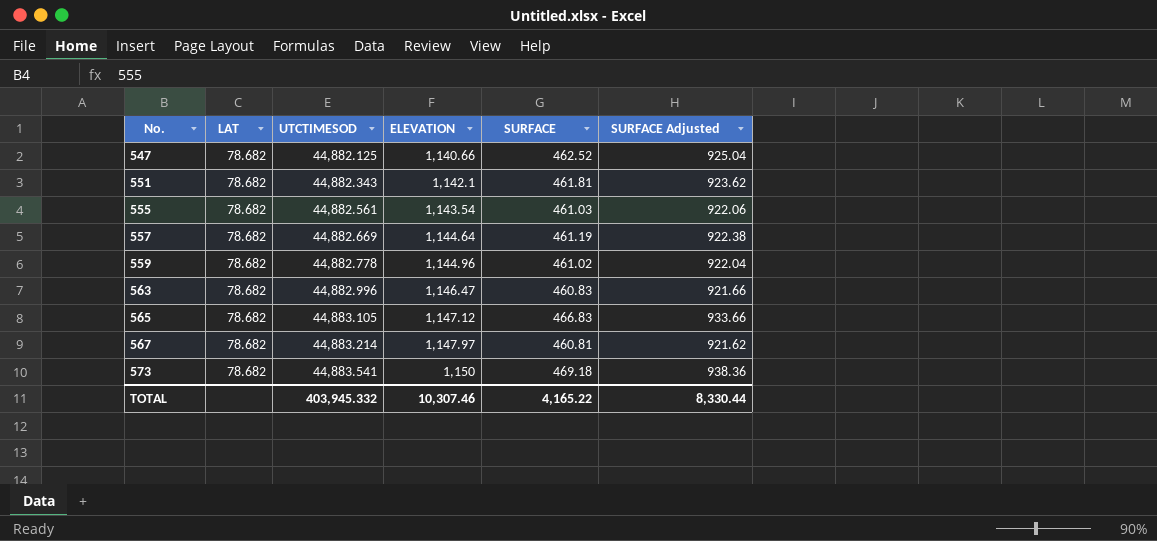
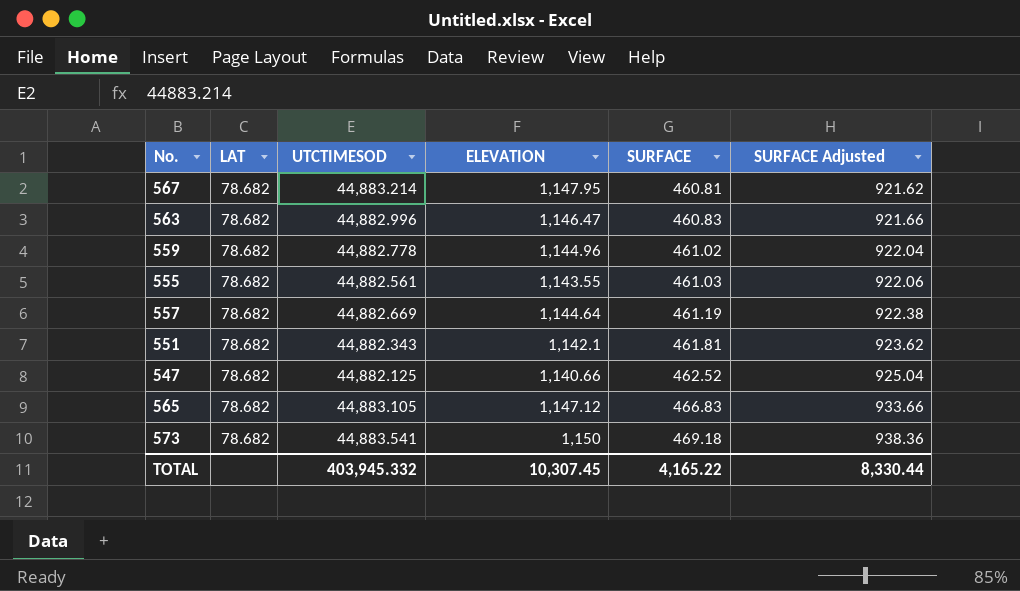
row order: No. ascending -> SURFACE ascending
567 | ELEVATION: 1,147.97 -> 1,147.95
555 | ELEVATION: 1,143.54 -> 1,143.55
TOTAL | ELEVATION: 10,307.46 -> 10,307.45

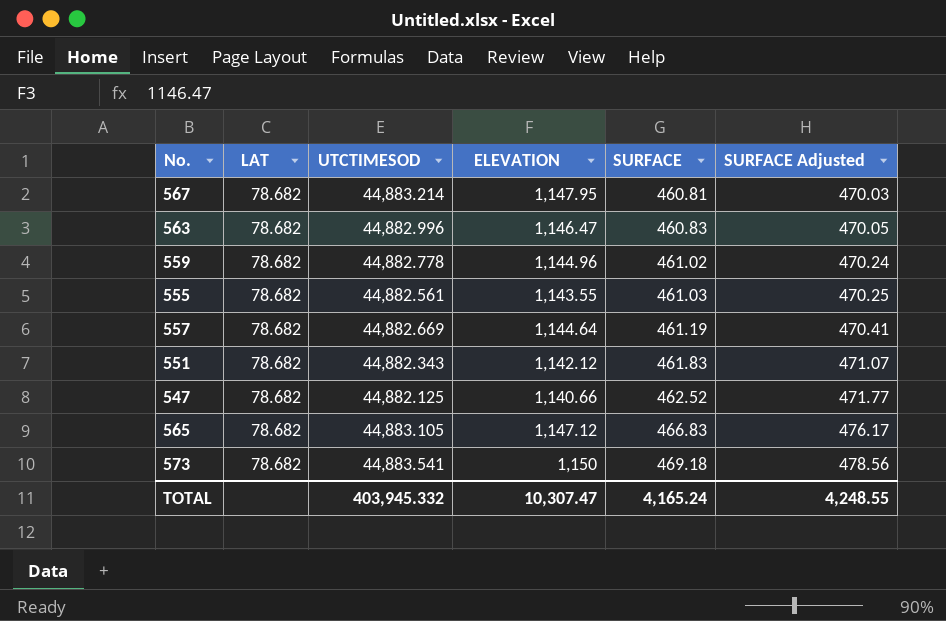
column SURFACE Adjusted | formula: [SURFACE] * 2 -> [SURFACE] * 1.02
551 | ELEVATION: 1,142.1 -> 1,142.12
551 | SURFACE: 461.81 -> 461.83
TOTAL | ELEVATION: 10,307.45 -> 10,307.47
TOTAL | SURFACE: 4,165.22 -> 4,165.24
TOTAL | SURFACE Adjusted: 8,330.44 -> 4,248.55

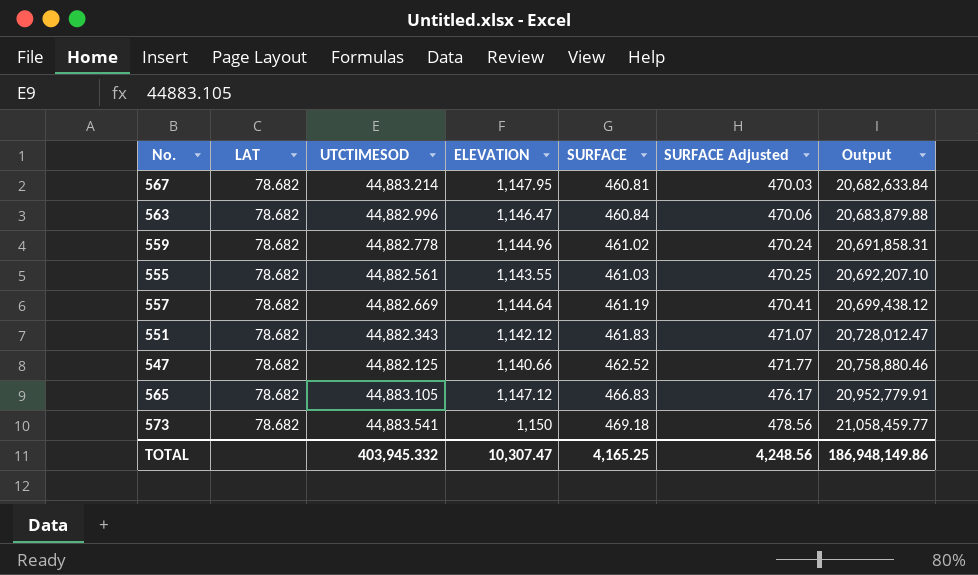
column Output | formula: none -> [UTCTIMESOD] * [SURFACE]
563 | SURFACE: 460.83 -> 460.84
563 | SURFACE Adjusted: 470.05 -> 470.06
TOTAL | SURFACE: 4,165.24 -> 4,165.25
TOTAL | SURFACE Adjusted: 4,248.55 -> 4,248.56

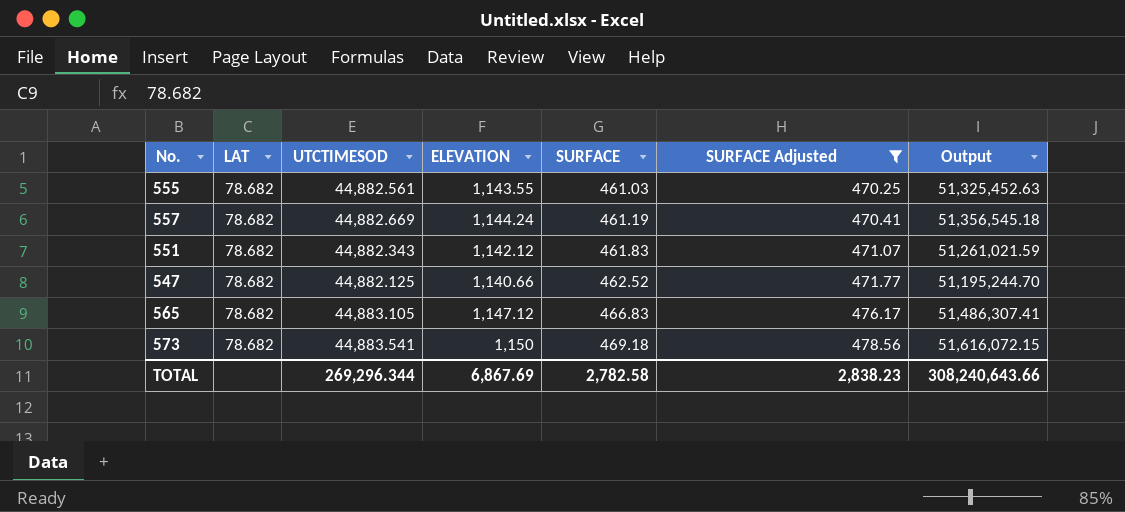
filter: none -> SURFACE Adjusted >= 470.25
column Output | formula: [UTCTIMESOD] * [SURFACE] -> [UTCTIMESOD] * [ELEVATION]
557 | ELEVATION: 1,144.64 -> 1,144.24
TOTAL | UTCTIMESOD: 403,945.332 -> 269,296.344
TOTAL | ELEVATION: 10,307.47 -> 6,867.69
TOTAL | SURFACE: 4,165.25 -> 2,782.58
TOTAL | SURFACE Adjusted: 4,248.56 -> 2,838.23
TOTAL | Output: 186,948,149.86 -> 308,240,643.66

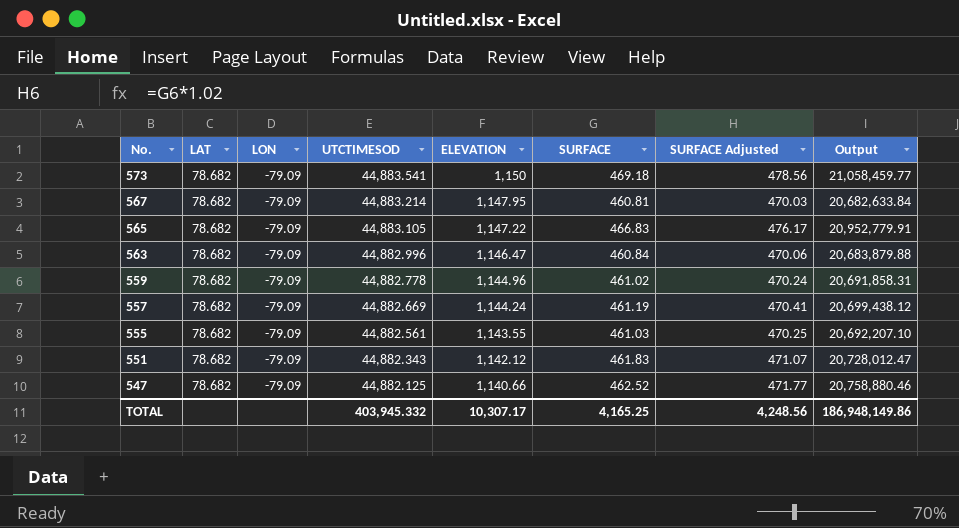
filter: SURFACE Adjusted >= 470.25 -> none
row order: SURFACE ascending -> No. descending
column LON | position: none -> 3
column Output | formula: [UTCTIMESOD] * [ELEVATION] -> [UTCTIMESOD] * [SURFACE]
565 | ELEVATION: 1,147.12 -> 1,147.22
TOTAL | UTCTIMESOD: 269,296.344 -> 403,945.332
TOTAL | ELEVATION: 6,867.69 -> 10,307.17
TOTAL | SURFACE: 2,782.58 -> 4,165.25
TOTAL | SURFACE Adjusted: 2,838.23 -> 4,248.56
TOTAL | Output: 308,240,643.66 -> 186,948,149.86

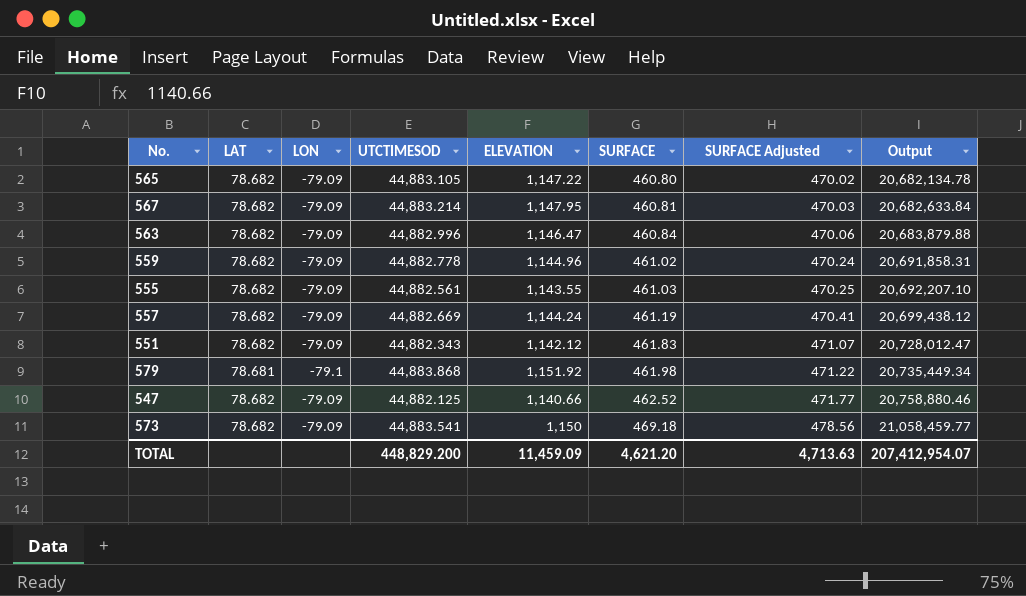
row order: No. descending -> SURFACE ascending
565 | SURFACE: 466.83 -> 460.80
565 | SURFACE Adjusted: 476.17 -> 470.02
565 | Output: 20,952,779.91 -> 20,682,134.78
row 579: none -> 78.681 | -79.1 | 44,883.868 | 1,151.92 | 461.98 | 471.22 | 20,735,449.34
TOTAL | UTCTIMESOD: 403,945.332 -> 448,829.200
TOTAL | ELEVATION: 10,307.17 -> 11,459.09
TOTAL | SURFACE: 4,165.25 -> 4,621.20
TOTAL | SURFACE Adjusted: 4,248.56 -> 4,713.63
TOTAL | Output: 186,948,149.86 -> 207,412,954.07

